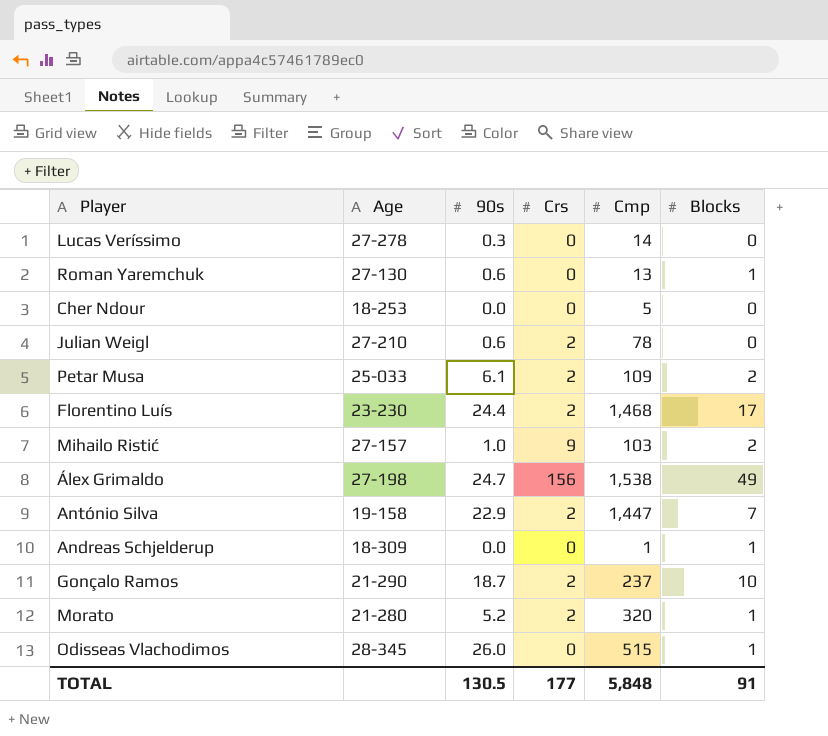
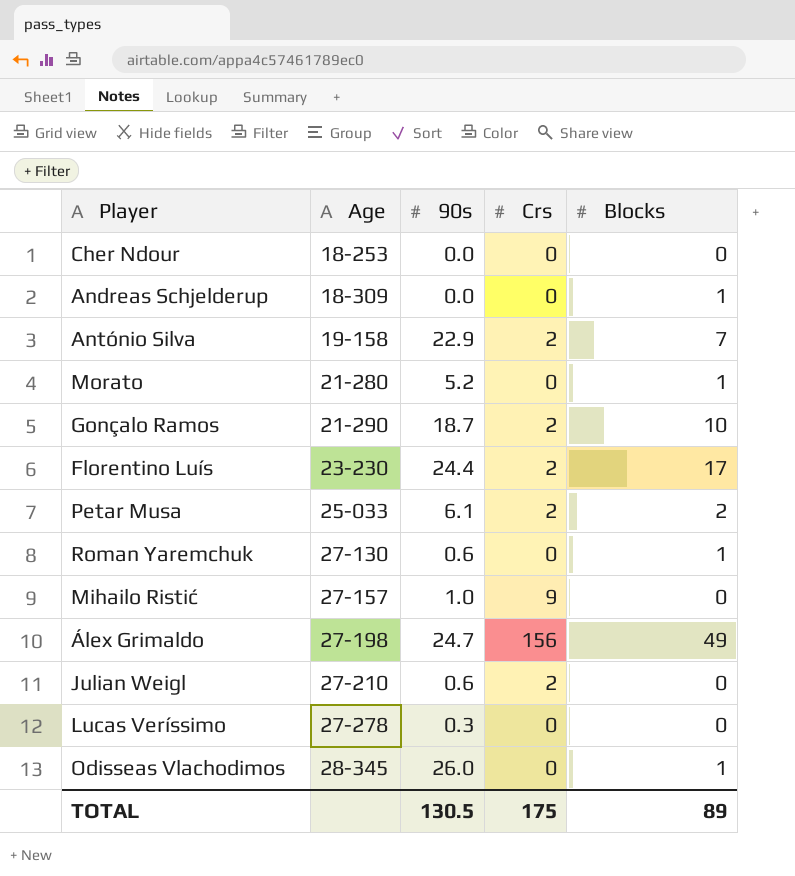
row order: none -> Age ascending
column Cmp | position: 5 -> none
Morato | Crs: 2 -> 0
Mihailo Ristić | Blocks: 2 -> 0
TOTAL | Crs: 177 -> 175
TOTAL | Blocks: 91 -> 89

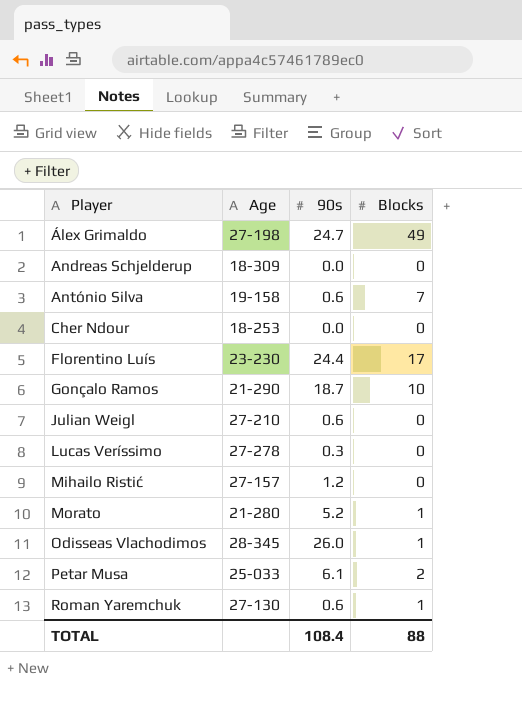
row order: Age ascending -> Player ascending
column Crs | position: 4 -> none
Andreas Schjelderup | Blocks: 1 -> 0
António Silva | 90s: 22.9 -> 0.6
Mihailo Ristić | 90s: 1.0 -> 1.2
TOTAL | 90s: 130.5 -> 108.4
TOTAL | Blocks: 89 -> 88

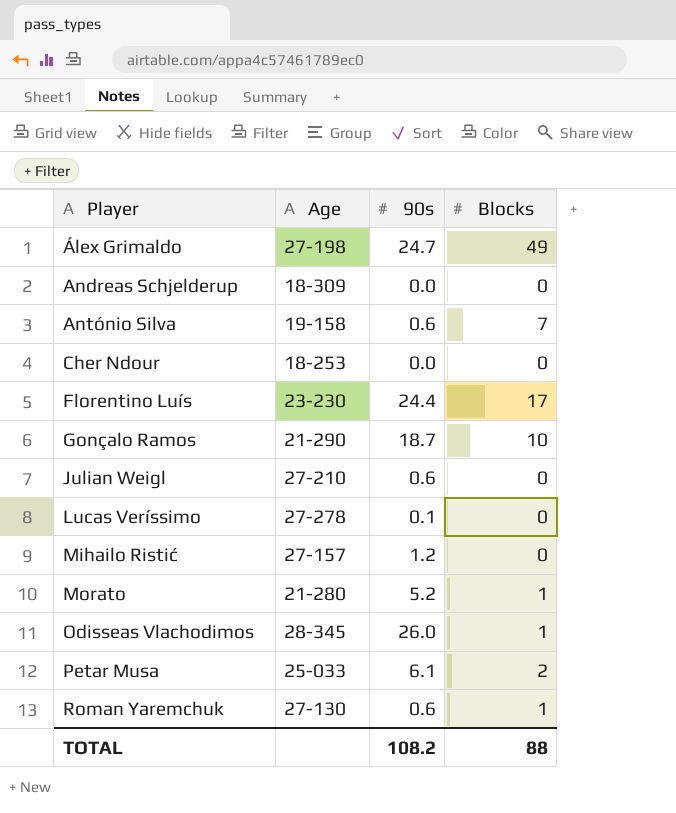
Lucas Veríssimo | 90s: 0.3 -> 0.1
TOTAL | 90s: 108.4 -> 108.2

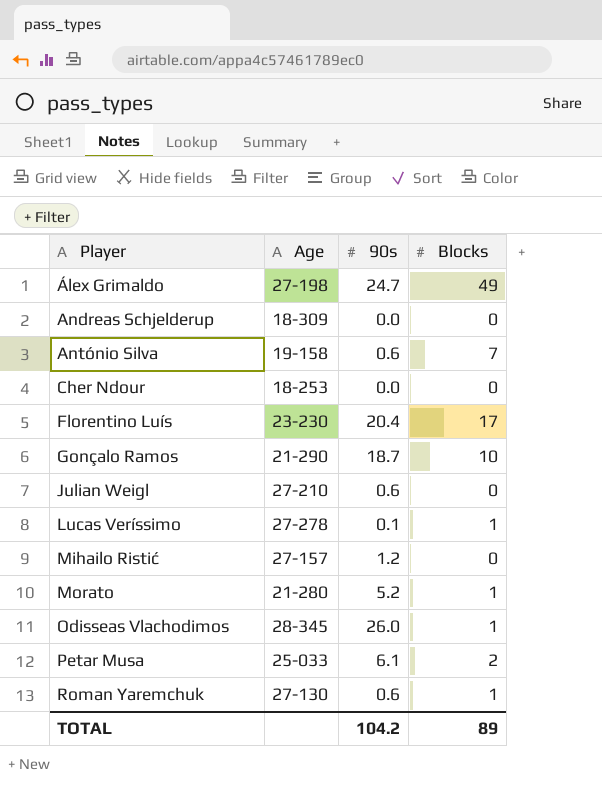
Florentino Luís | 90s: 24.4 -> 20.4
Lucas Veríssimo | Blocks: 0 -> 1
TOTAL | 90s: 108.2 -> 104.2
TOTAL | Blocks: 88 -> 89

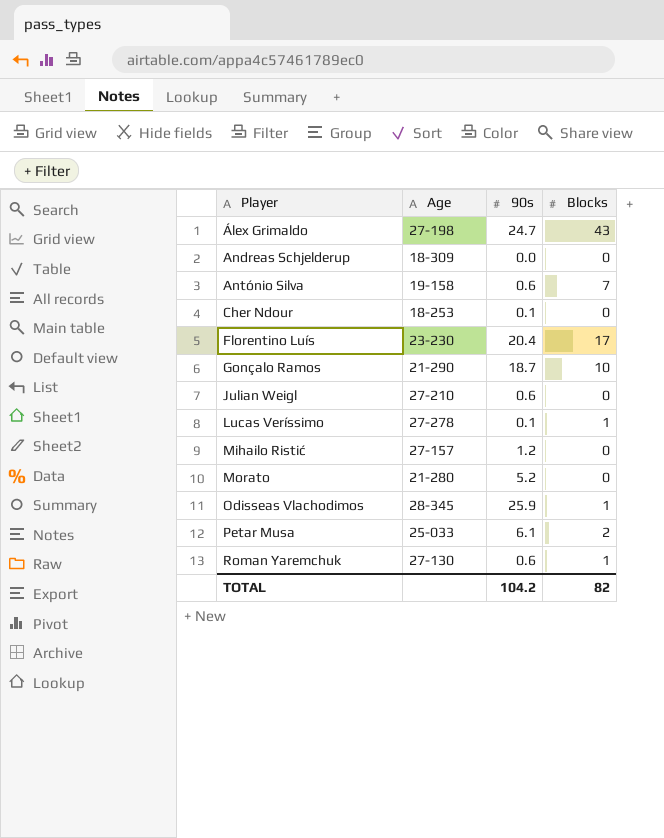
Álex Grimaldo | Blocks: 49 -> 43
Cher Ndour | 90s: 0.0 -> 0.1
Morato | Blocks: 1 -> 0
Odisseas Vlachodimos | 90s: 26.0 -> 25.9
TOTAL | Blocks: 89 -> 82

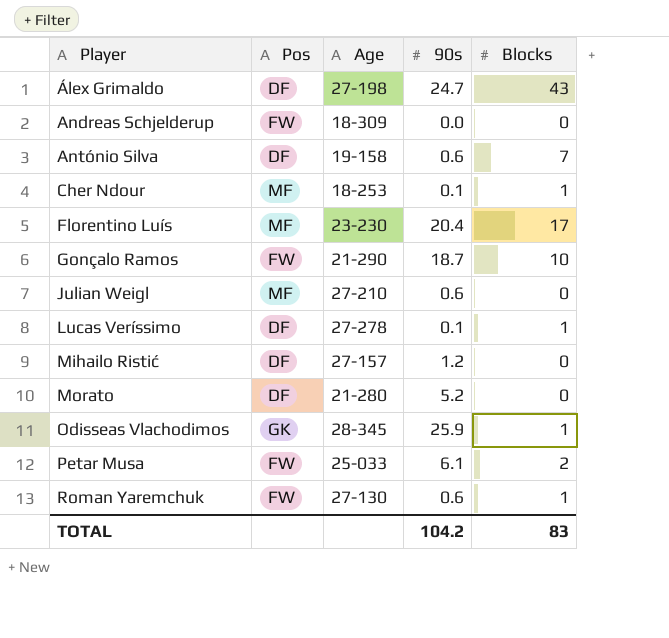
column Pos | position: none -> 2
Cher Ndour | Blocks: 0 -> 1
TOTAL | Blocks: 82 -> 83

